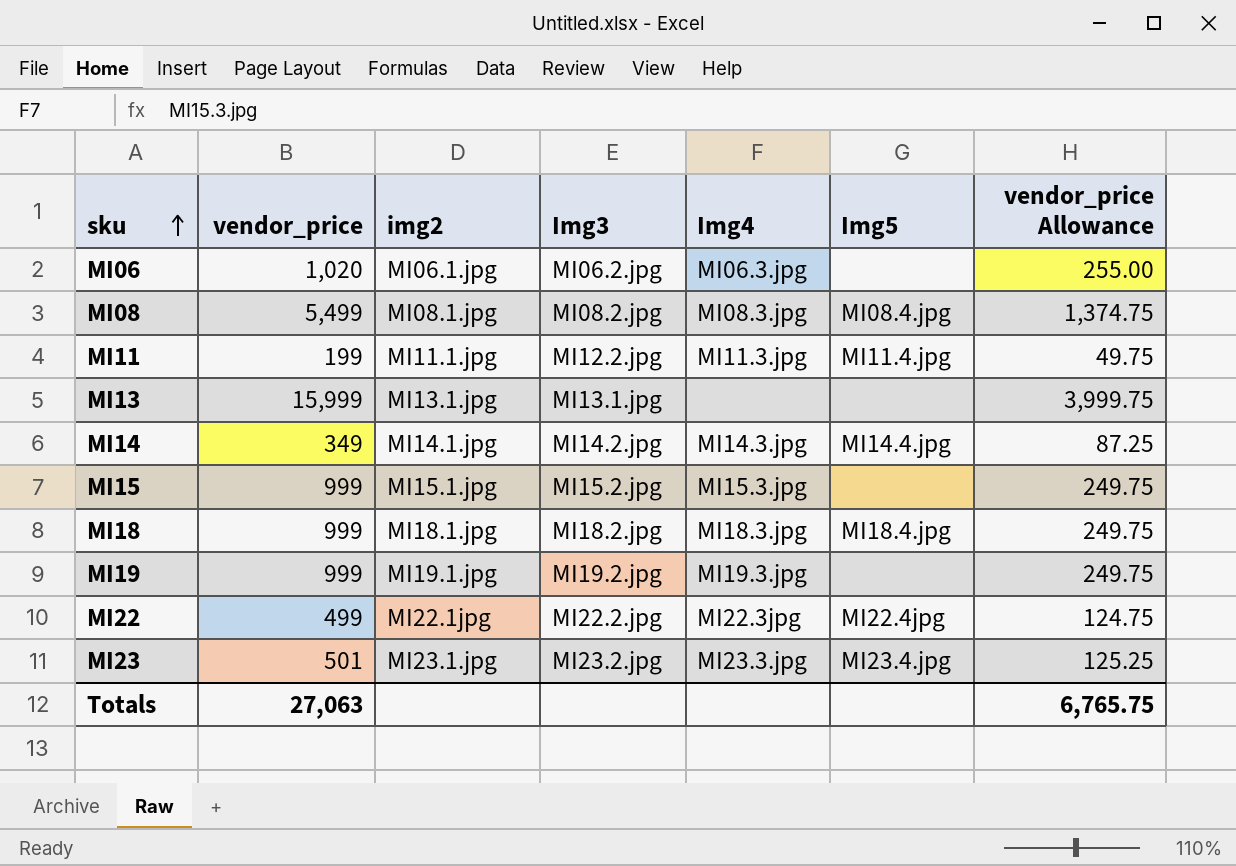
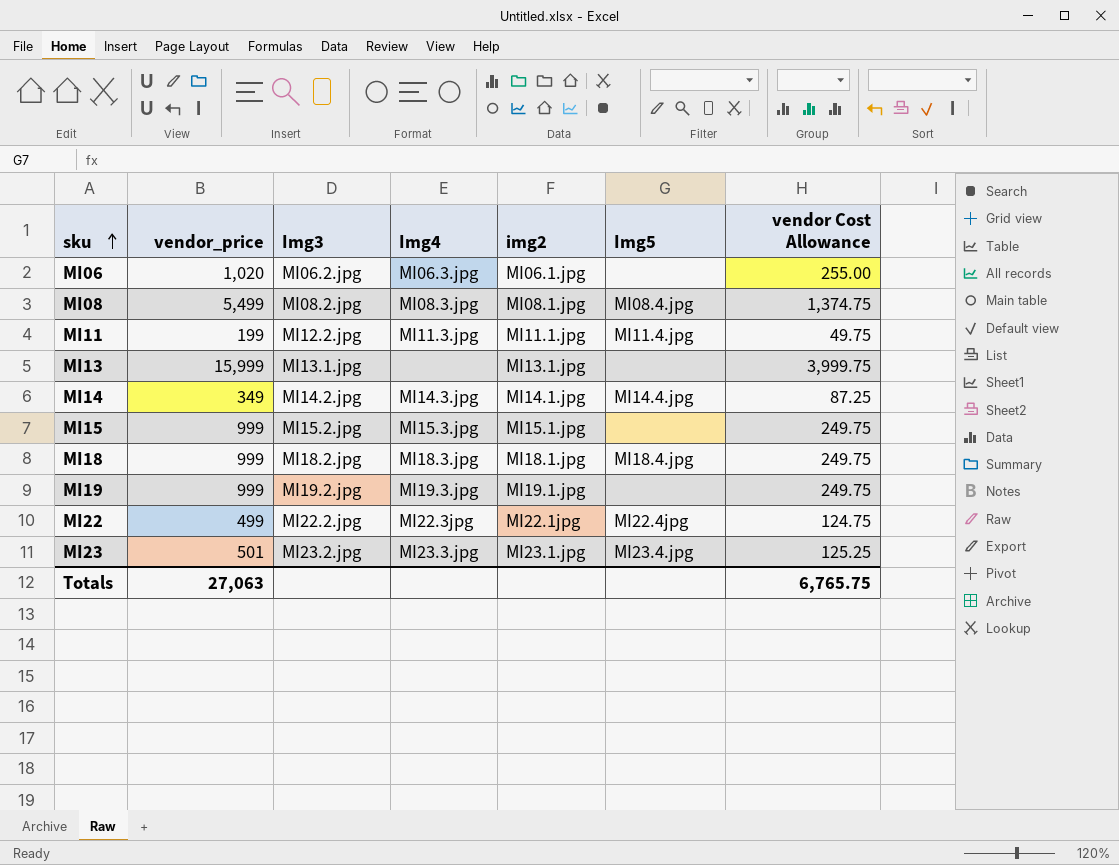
column img2 | position: 3 -> 5
column name: vendor_price Allowance -> vendor Cost Allowance

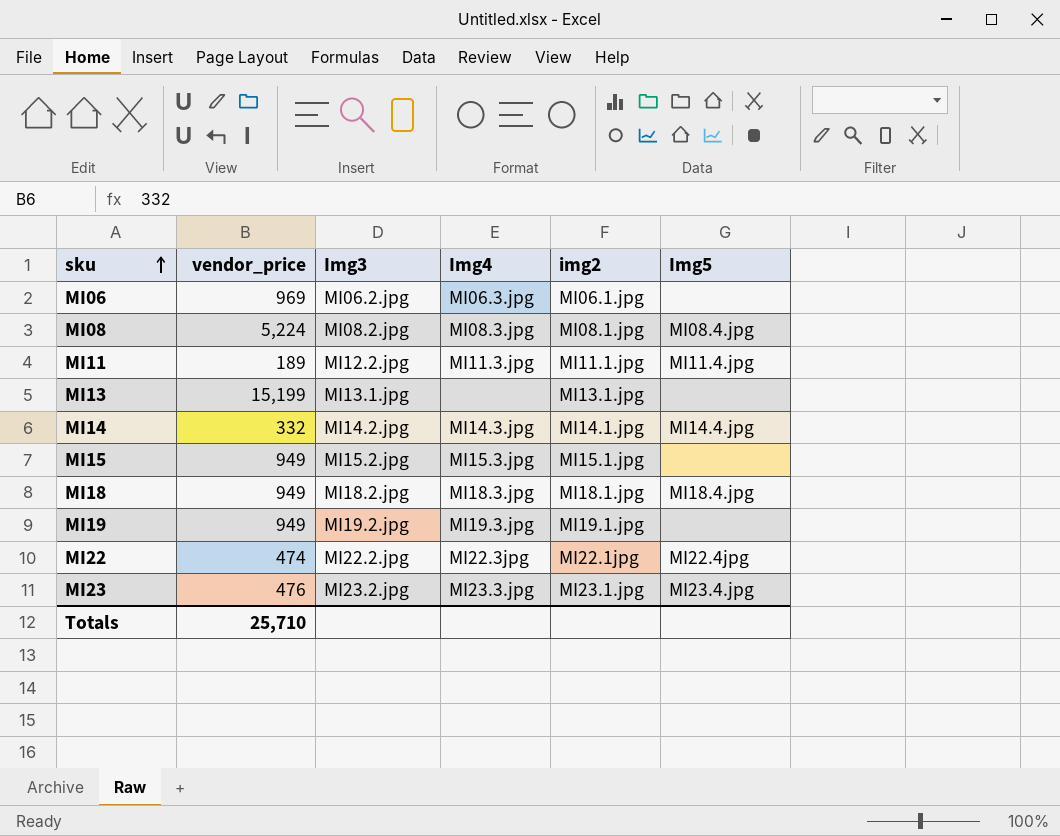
column vendor Cost Allowance | formula: [vendor_price] * 0.25 -> none
MI06 | vendor_price: 1,020 -> 969
MI08 | vendor_price: 5,499 -> 5,224
MI11 | vendor_price: 199 -> 189
MI13 | vendor_price: 15,999 -> 15,199
MI14 | vendor_price: 349 -> 332
MI15 | vendor_price: 999 -> 949
MI18 | vendor_price: 999 -> 949
MI19 | vendor_price: 999 -> 949
MI22 | vendor_price: 499 -> 474
MI23 | vendor_price: 501 -> 476
Totals | vendor_price: 27,063 -> 25,710

